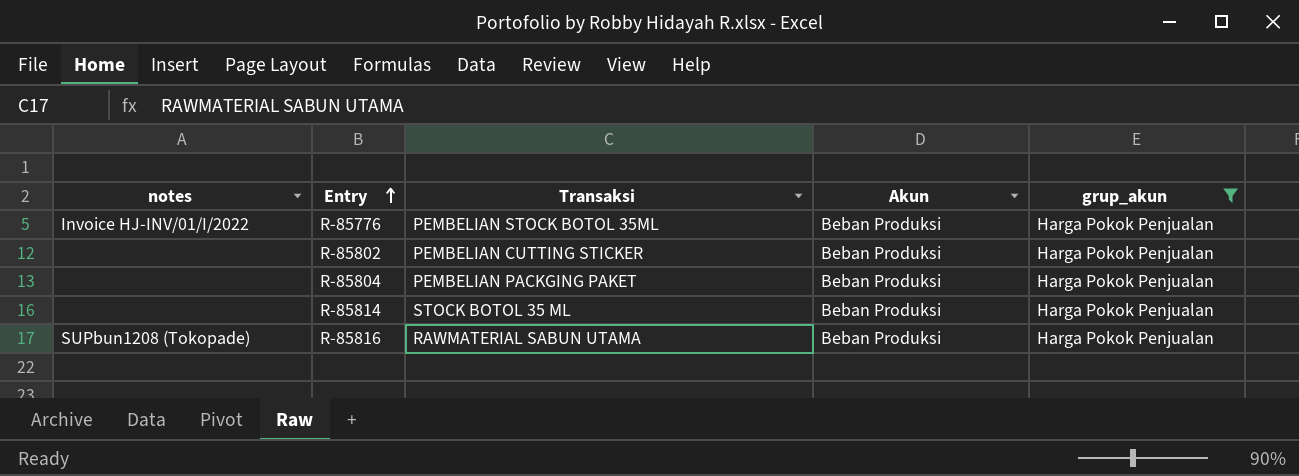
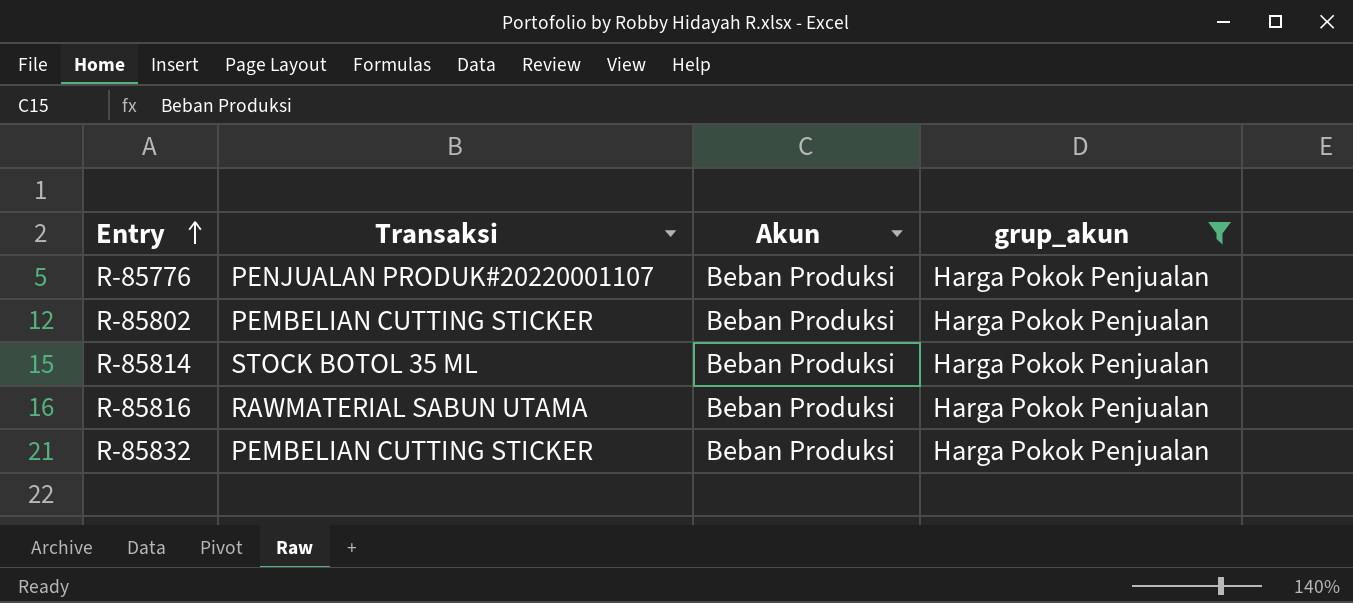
column notes | position: 1 -> none
row R-85804: none | PEMBELIAN PACKGING PAKET | Beban Produksi | Harga Pokok Penjualan -> none
R-85776 | Transaksi: PEMBELIAN STOCK BOTOL 35ML -> PENJUALAN PRODUK#20220001107
row R-85832: none -> PEMBELIAN CUTTING STICKER | Beban Produksi | Harga Pokok Penjualan

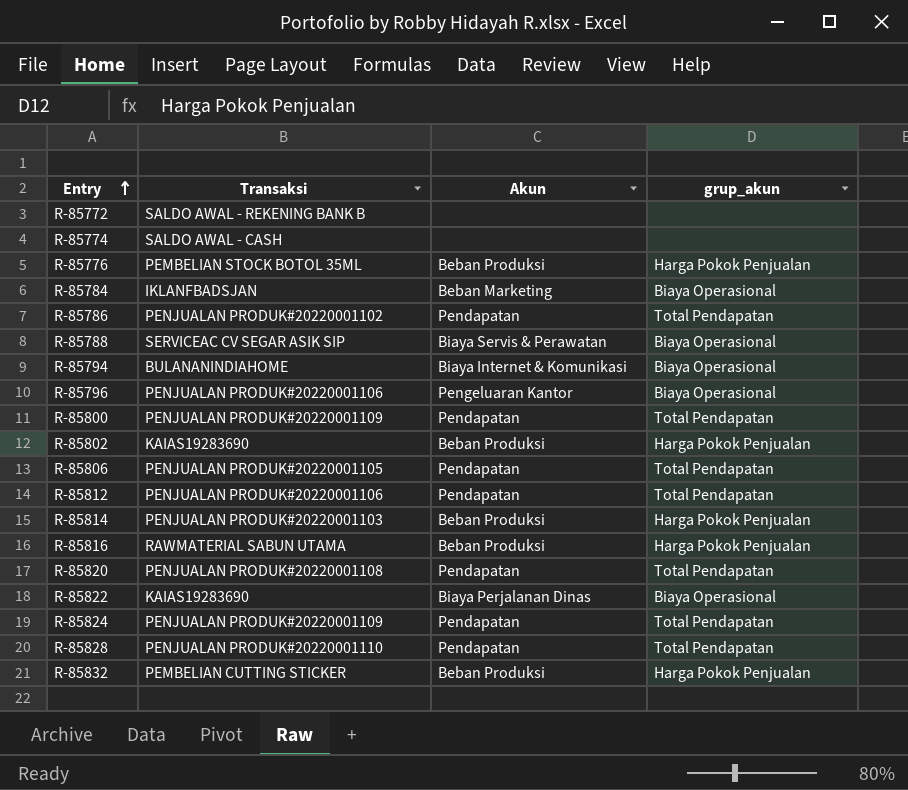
filter: grup_akun = Harga Pokok Penjualan -> none
R-85776 | Transaksi: PENJUALAN PRODUK#20220001107 -> PEMBELIAN STOCK BOTOL 35ML
R-85802 | Transaksi: PEMBELIAN CUTTING STICKER -> KAIAS19283690
R-85814 | Transaksi: STOCK BOTOL 35 ML -> PENJUALAN PRODUK#20220001103

